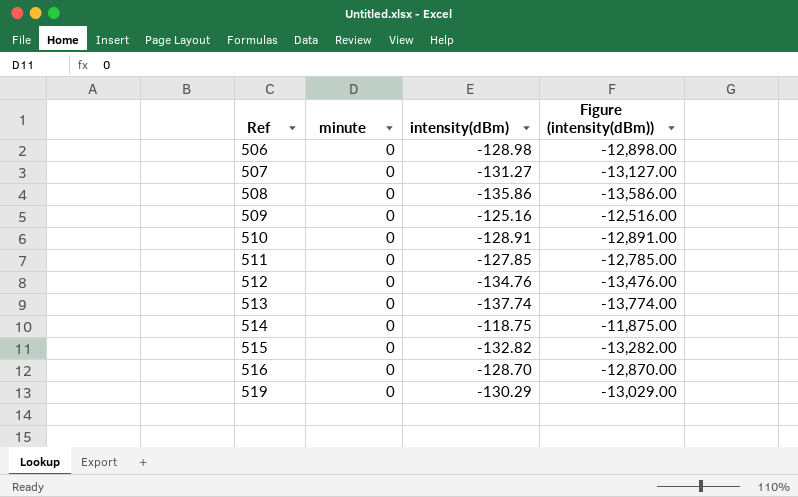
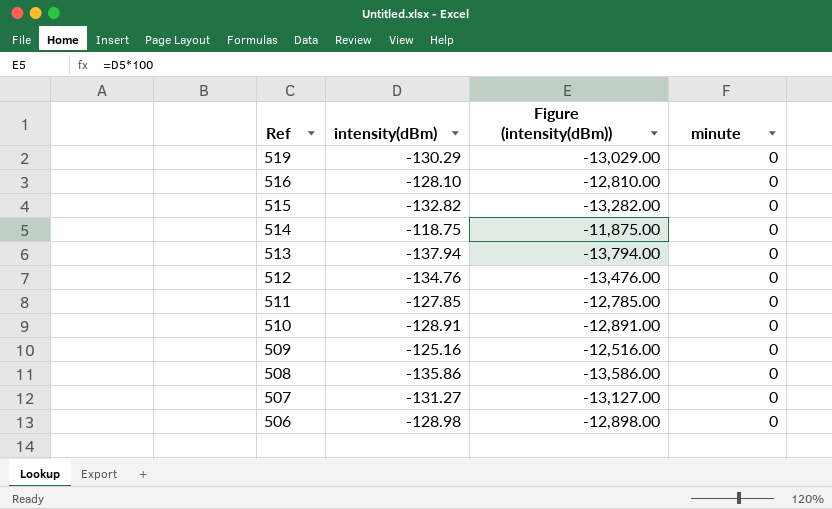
row order: Ref ascending -> Ref descending
column minute | position: 2 -> 4
516 | intensity(dBm): -128.70 -> -128.10
516 | Figure (intensity(dBm)): -12,870.00 -> -12,810.00
513 | intensity(dBm): -137.74 -> -137.94
513 | Figure (intensity(dBm)): -13,774.00 -> -13,794.00

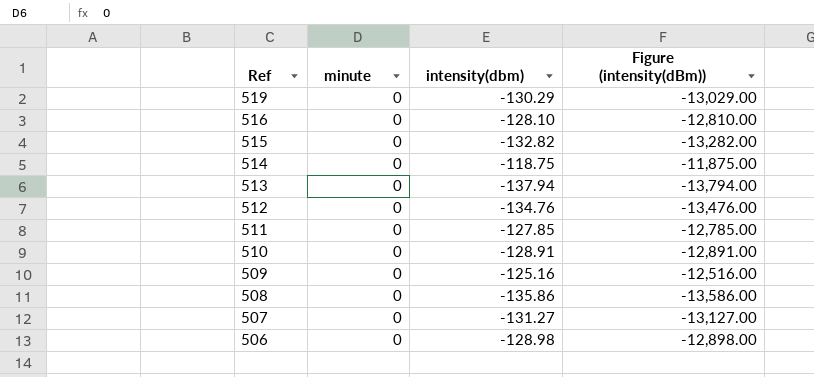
column minute | position: 4 -> 2
column name: intensity(dBm) -> intensity(dbm)

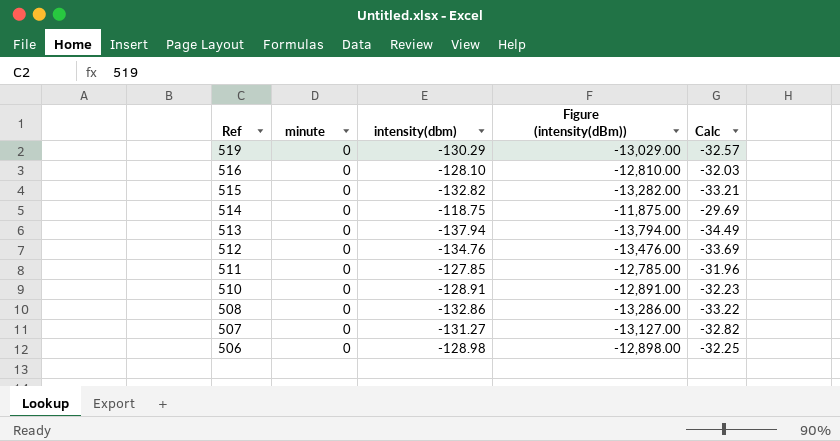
column Calc | formula: none -> [intensity(dbm)] * 0.25
row 509: 0 | -125.16 | -12,516.00 -> none
508 | intensity(dbm): -135.86 -> -132.86
508 | Figure (intensity(dBm)): -13,586.00 -> -13,286.00

